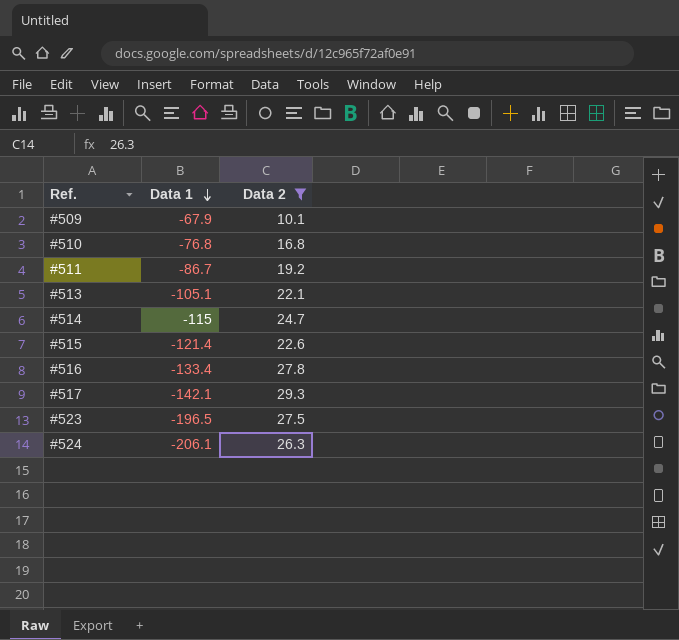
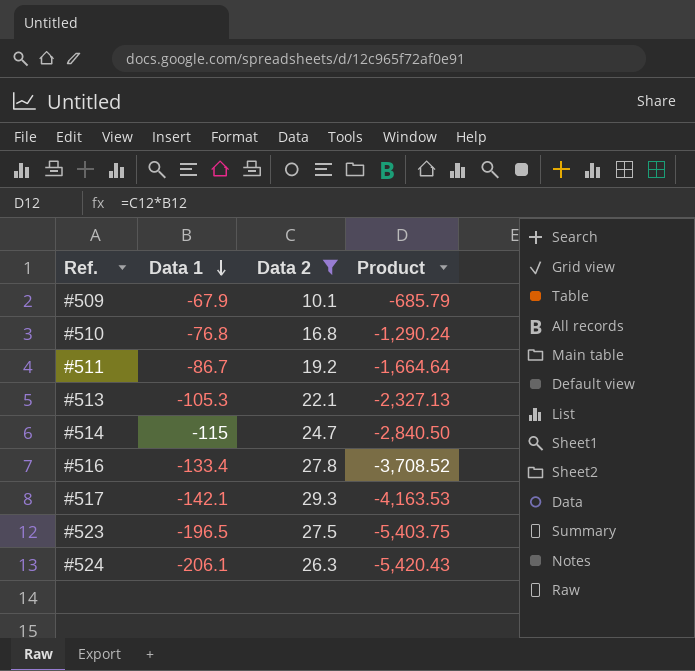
column Product | formula: none -> [Data 1] * [Data 2]
row #515: -121.4 | 22.6 -> none
#513 | Data 1: -105.1 -> -105.3

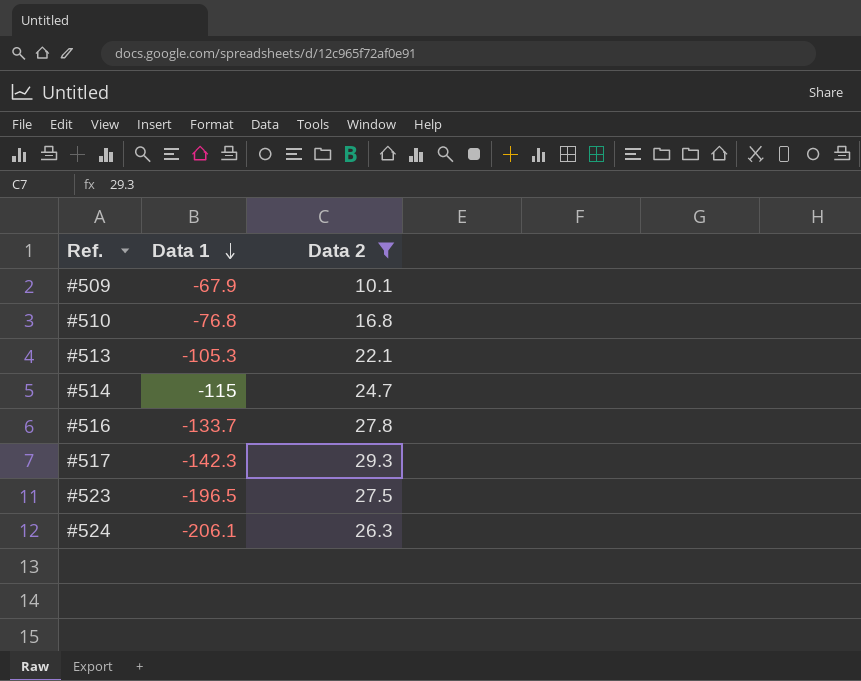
column Product | formula: [Data 1] * [Data 2] -> none
row #511: -86.7 | 19.2 | -1,664.64 -> none
#516 | Data 1: -133.4 -> -133.7
#517 | Data 1: -142.1 -> -142.3

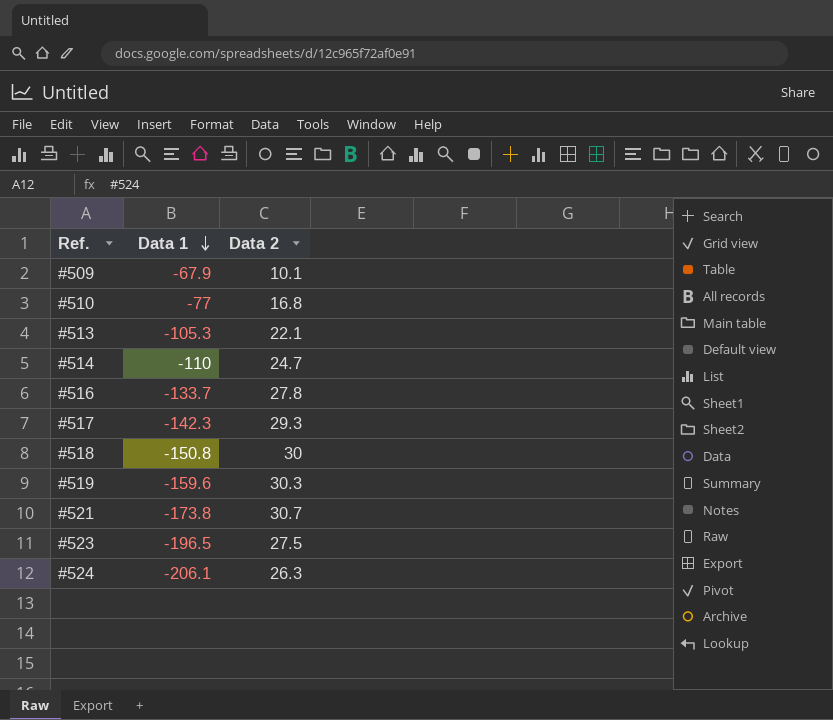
filter: Data 2 <= 29.3 -> none
#510 | Data 1: -76.8 -> -77
#514 | Data 1: -115 -> -110

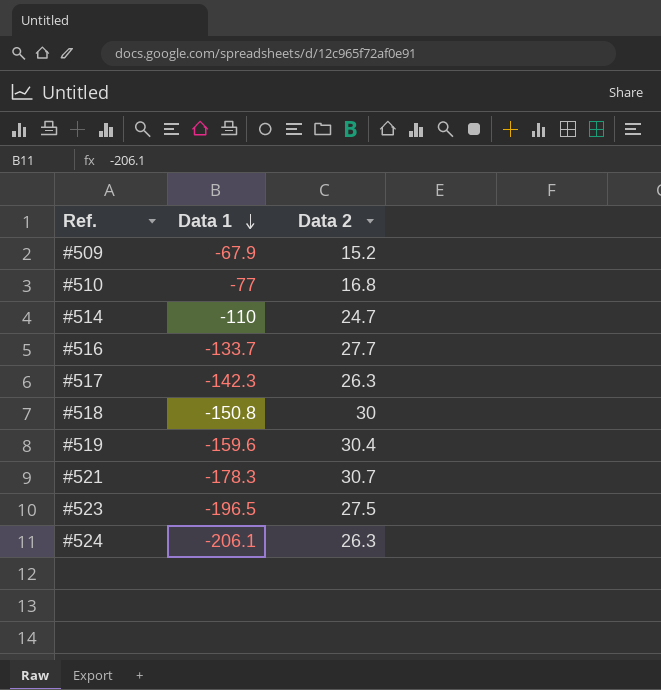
row #513: -105.3 | 22.1 -> none
#509 | Data 2: 10.1 -> 15.2
#516 | Data 2: 27.8 -> 27.7
#517 | Data 2: 29.3 -> 26.3
#519 | Data 2: 30.3 -> 30.4
#521 | Data 1: -173.8 -> -178.3

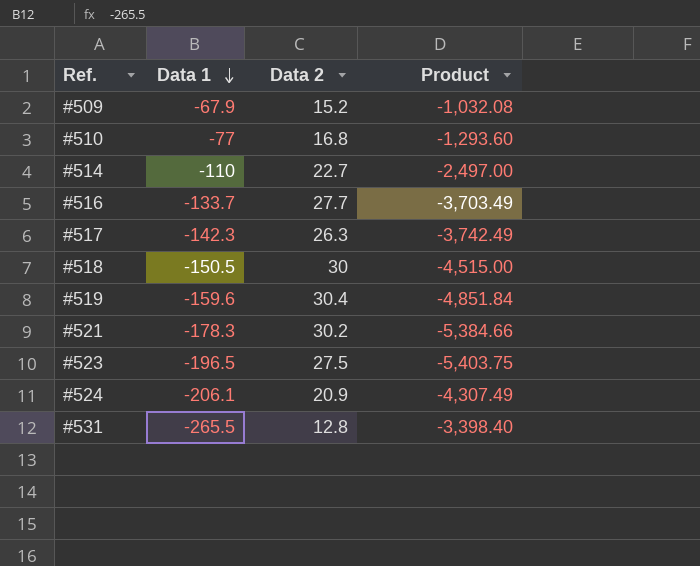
column Product | formula: none -> [Data 1] * [Data 2]
#514 | Data 2: 24.7 -> 22.7
#518 | Data 1: -150.8 -> -150.5
#521 | Data 2: 30.7 -> 30.2
#524 | Data 2: 26.3 -> 20.9
row #531: none -> -265.5 | 12.8 | -3,398.40

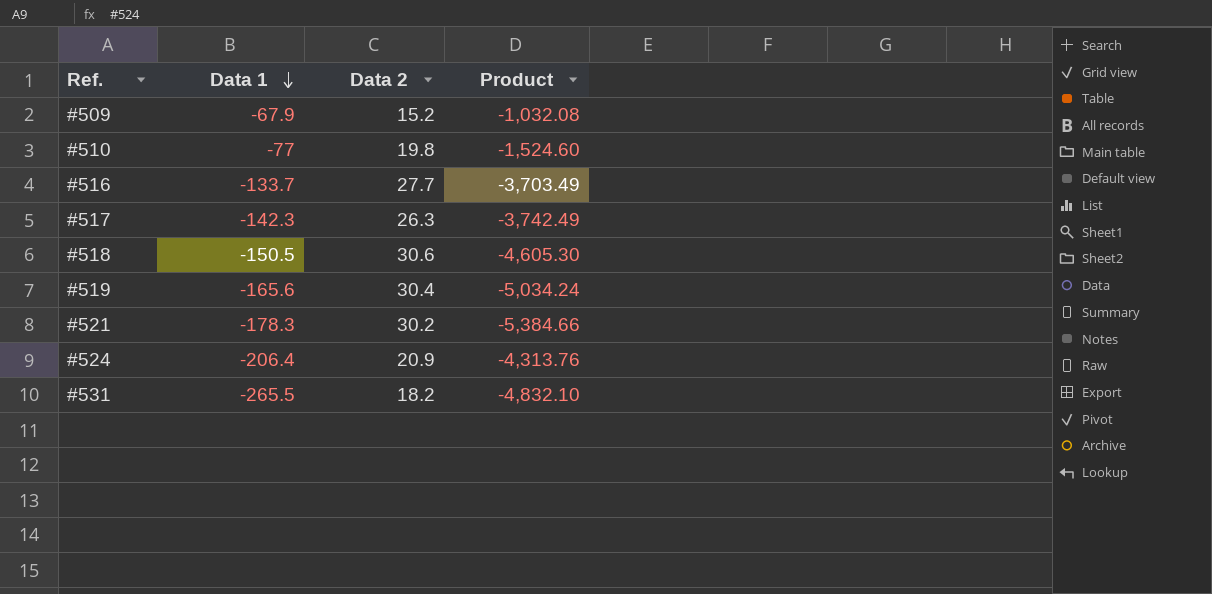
row #514: -110 | 22.7 | -2,497.00 -> none
row #523: -196.5 | 27.5 | -5,403.75 -> none
#510 | Data 2: 16.8 -> 19.8
#510 | Product: -1,293.60 -> -1,524.60
#518 | Data 2: 30 -> 30.6
#518 | Product: -4,515.00 -> -4,605.30
#519 | Data 1: -159.6 -> -165.6
#519 | Product: -4,851.84 -> -5,034.24
#524 | Data 1: -206.1 -> -206.4
#524 | Product: -4,307.49 -> -4,313.76
#531 | Data 2: 12.8 -> 18.2
#531 | Product: -3,398.40 -> -4,832.10

